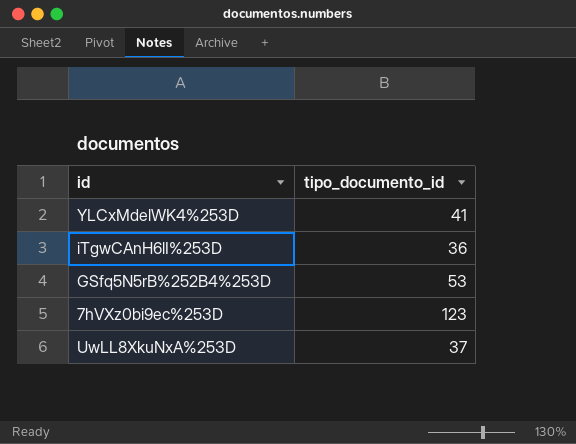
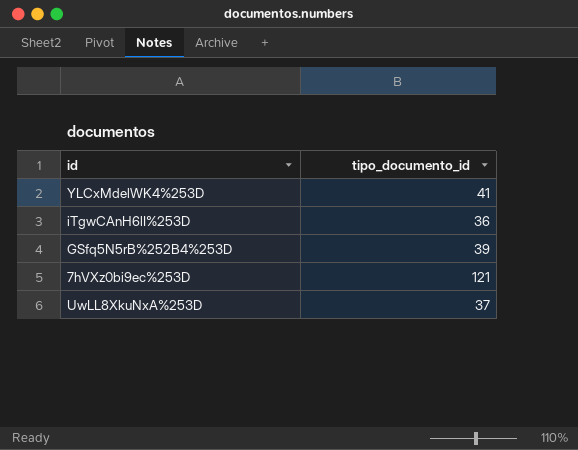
GSfq5N5rB%252B4%253D | tipo_documento_id: 53 -> 39
7hVXz0bi9ec%253D | tipo_documento_id: 123 -> 121

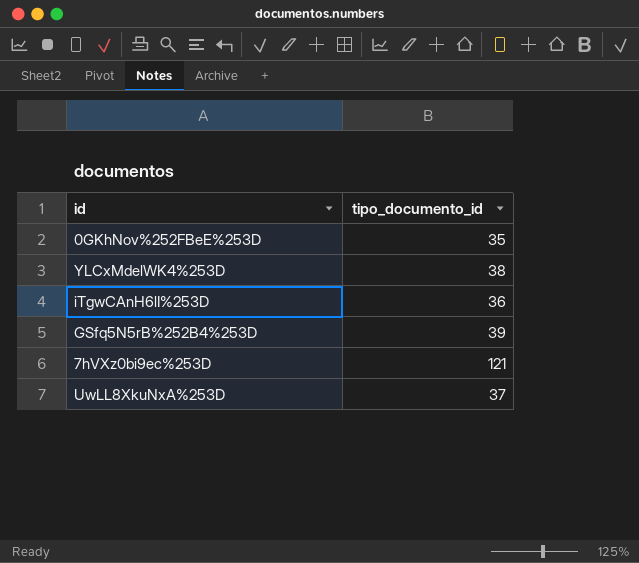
row 0GKhNov%252FBeE%253D: none -> 35
YLCxMdelWK4%253D | tipo_documento_id: 41 -> 38

